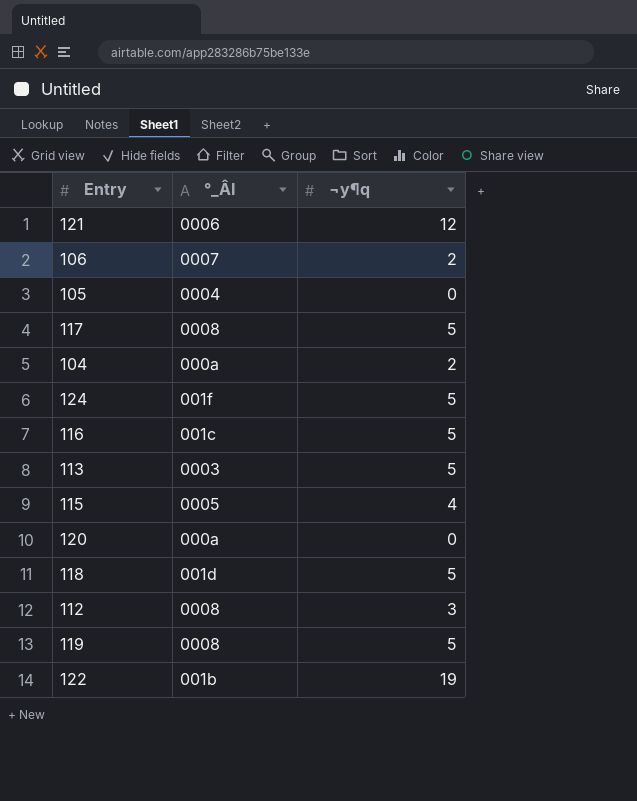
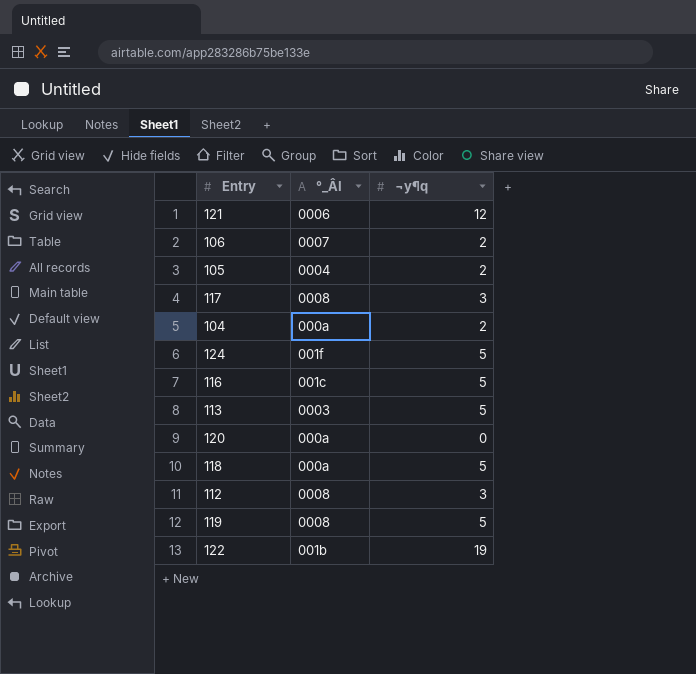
row 115: 0005 | 4 -> none
105 | ¬y¶q: 0 -> 2
117 | ¬y¶q: 5 -> 3
118 | °_ÂI: 001d -> 000a

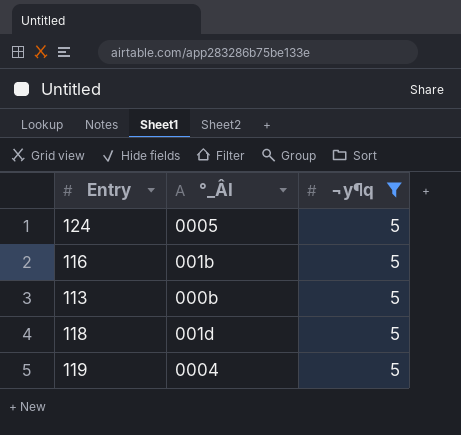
filter: none -> ¬y¶q = 5
124 | °_ÂI: 001f -> 0005
116 | °_ÂI: 001c -> 001b
113 | °_ÂI: 0003 -> 000b
118 | °_ÂI: 000a -> 001d
119 | °_ÂI: 0008 -> 0004

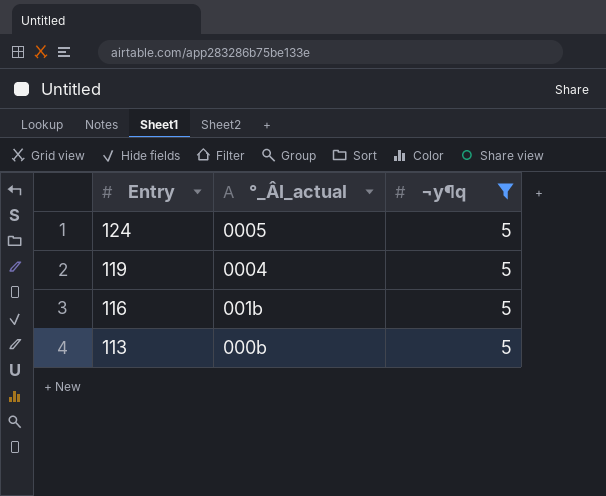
row order: none -> Entry descending
column name: °_ÂI -> °_ÂI_actual
row 118: 001d | 5 -> none

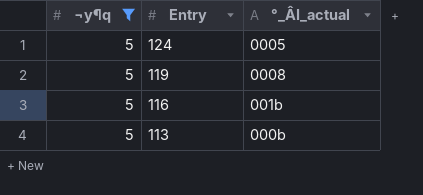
column ¬y¶q | position: 3 -> 1
119 | °_ÂI_actual: 0004 -> 0008

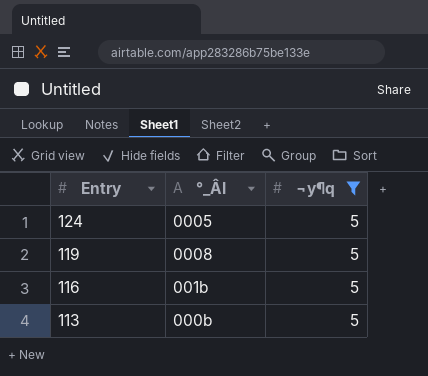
column name: °_ÂI_actual -> °_ÂI
column ¬y¶q | position: 1 -> 3

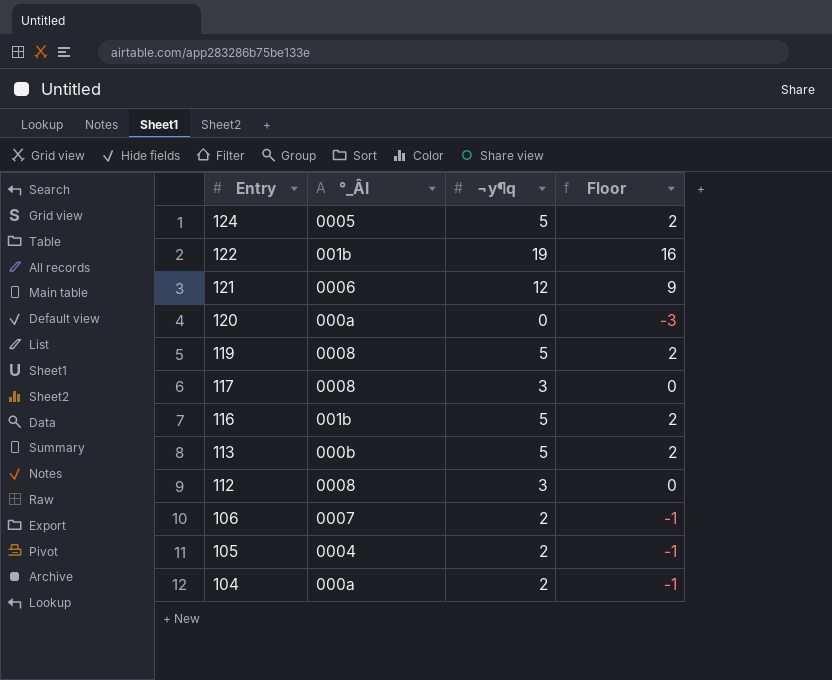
filter: ¬y¶q = 5 -> none
column Floor | formula: none -> [¬y¶q] - 3

